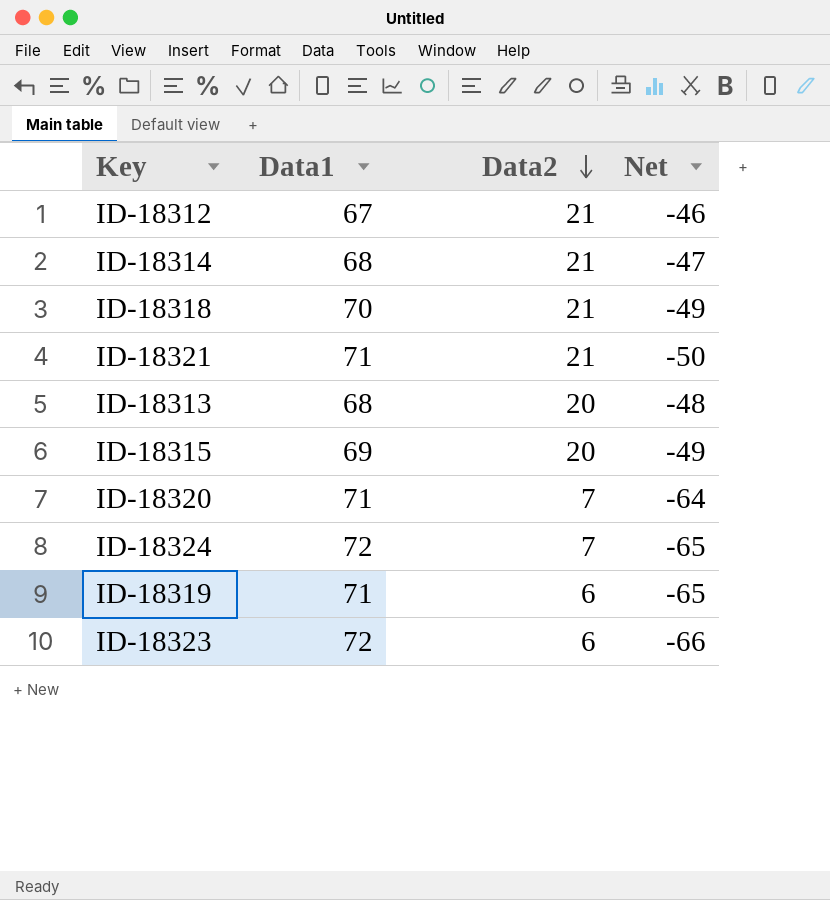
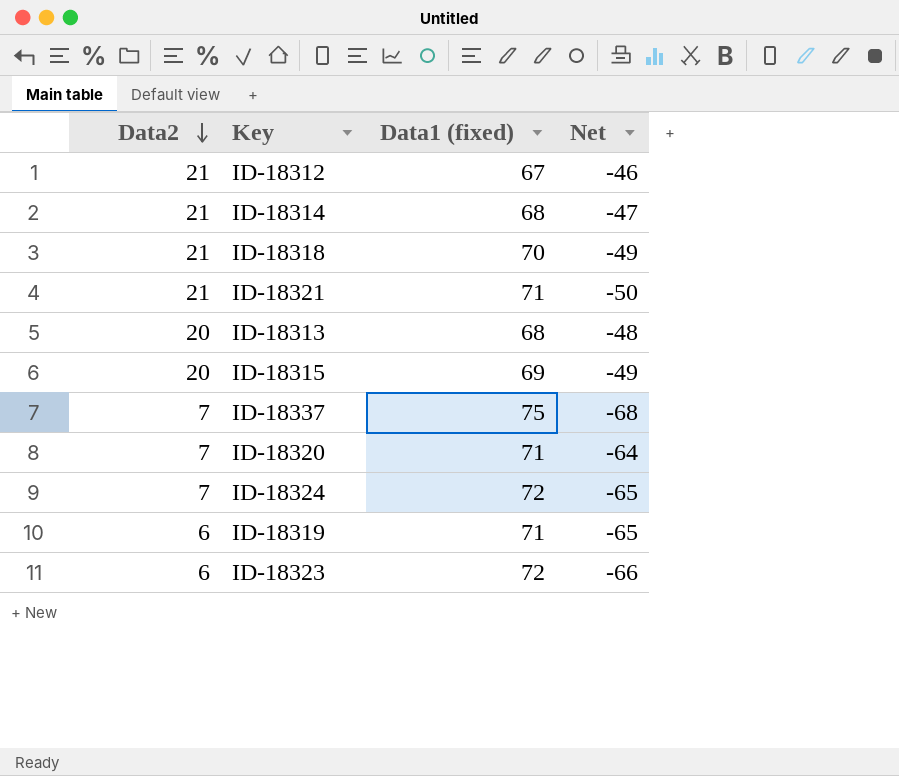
column Data2 | position: 3 -> 1
column name: Data1 -> Data1 (fixed)
row ID-18337: none -> 7 | 75 | -68

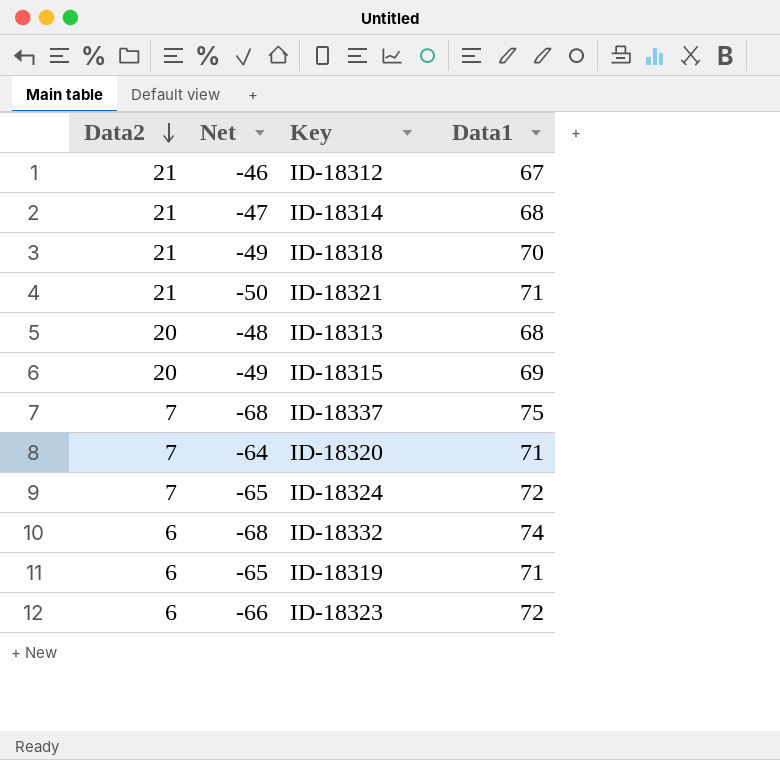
column Net | position: 4 -> 2
column name: Data1 (fixed) -> Data1
row ID-18332: none -> 6 | -68 | 74

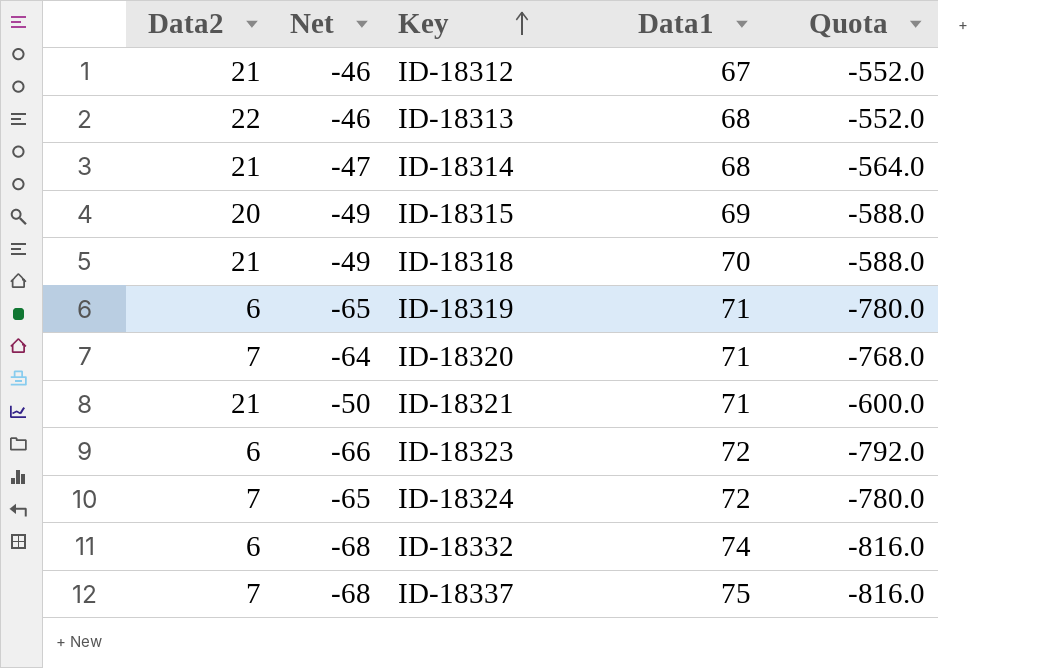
row order: Data2 descending -> Key ascending
column Quota | formula: none -> [Net] * 12
ID-18313 | Data2: 20 -> 22
ID-18313 | Net: -48 -> -46

